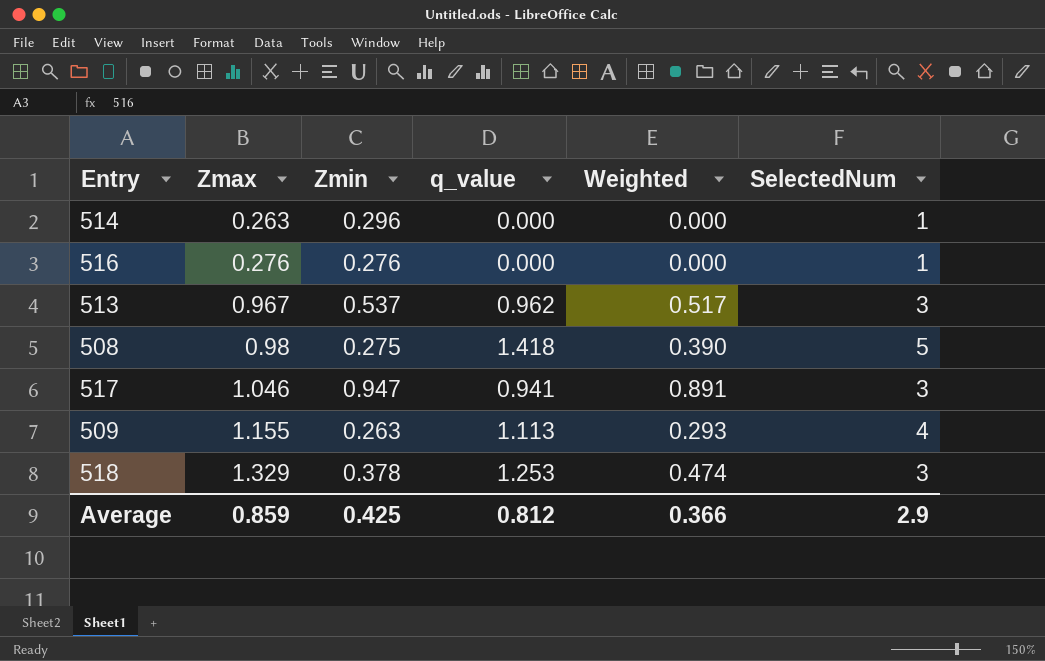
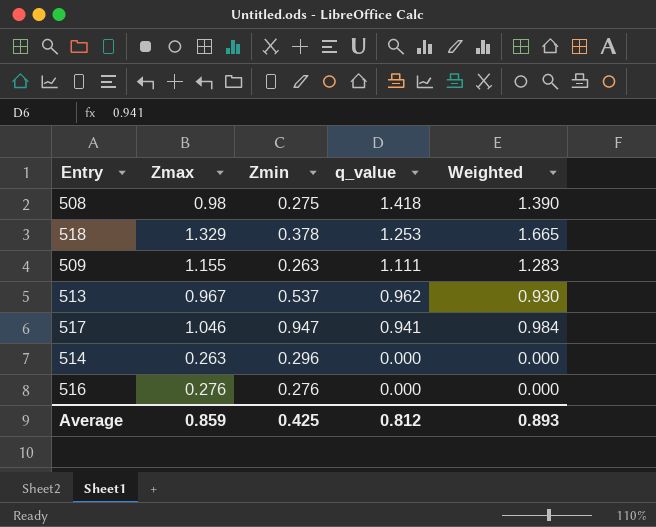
row order: Zmax ascending -> q_value descending
column SelectedNum | position: 6 -> none
column Weighted | formula: [Zmin] * [q_value] -> [Zmax] * [q_value]
509 | q_value: 1.113 -> 1.111
Average | Weighted: 0.366 -> 0.893

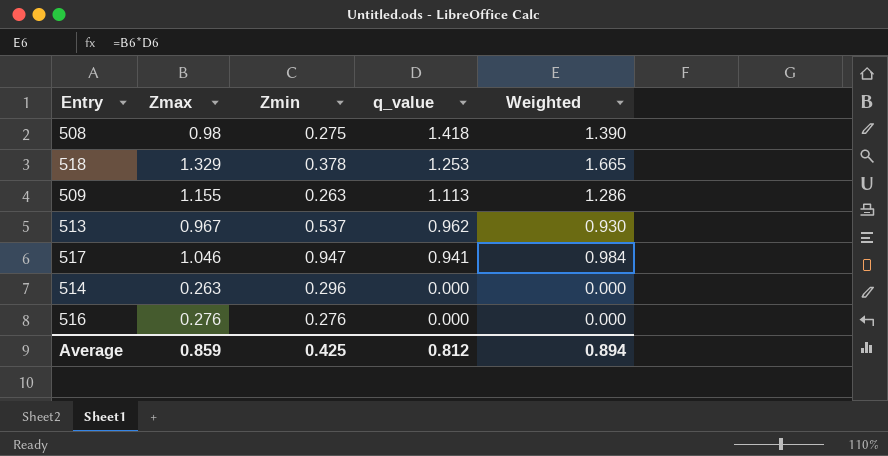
509 | q_value: 1.111 -> 1.113
509 | Weighted: 1.283 -> 1.286
Average | Weighted: 0.893 -> 0.894

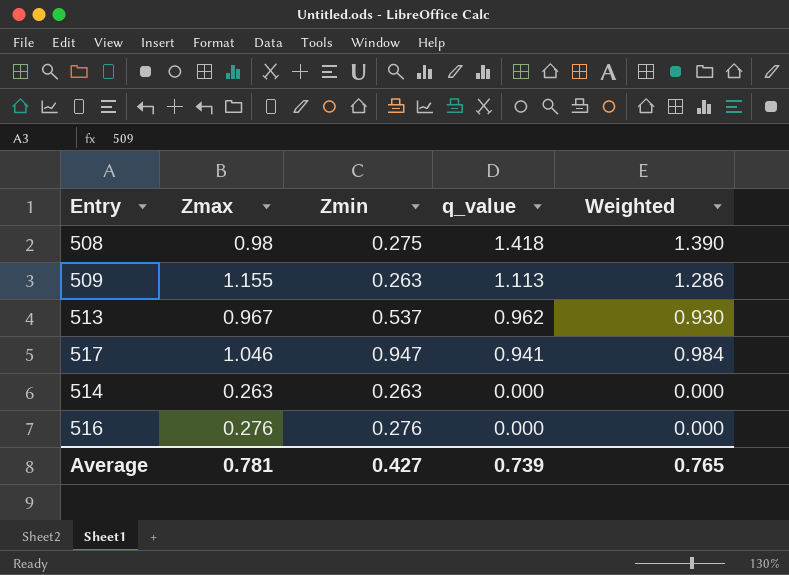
row 518: 1.329 | 0.378 | 1.253 | 1.665 -> none
514 | Zmin: 0.296 -> 0.263
Average | Zmax: 0.859 -> 0.781
Average | Zmin: 0.425 -> 0.427
Average | q_value: 0.812 -> 0.739
Average | Weighted: 0.894 -> 0.765

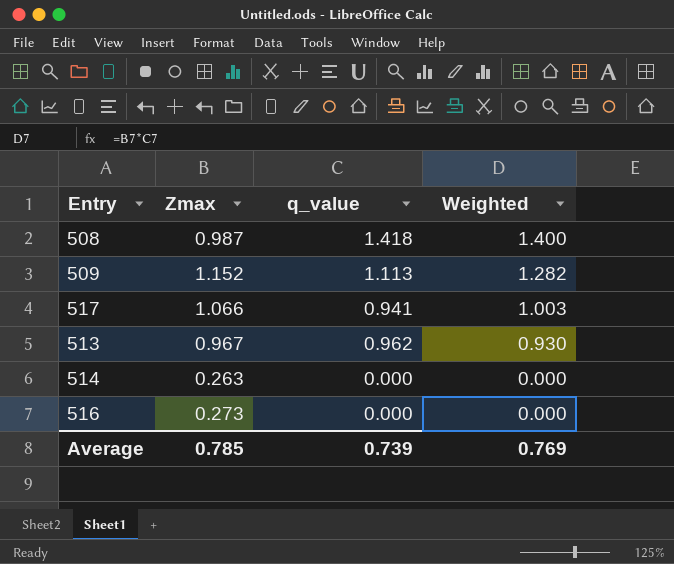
row order: q_value descending -> Weighted descending
column Zmin | position: 3 -> none
508 | Zmax: 0.98 -> 0.987
508 | Weighted: 1.390 -> 1.400
509 | Zmax: 1.155 -> 1.152
509 | Weighted: 1.286 -> 1.282
517 | Zmax: 1.046 -> 1.066
517 | Weighted: 0.984 -> 1.003
516 | Zmax: 0.276 -> 0.273
Average | Zmax: 0.781 -> 0.785
Average | Weighted: 0.765 -> 0.769

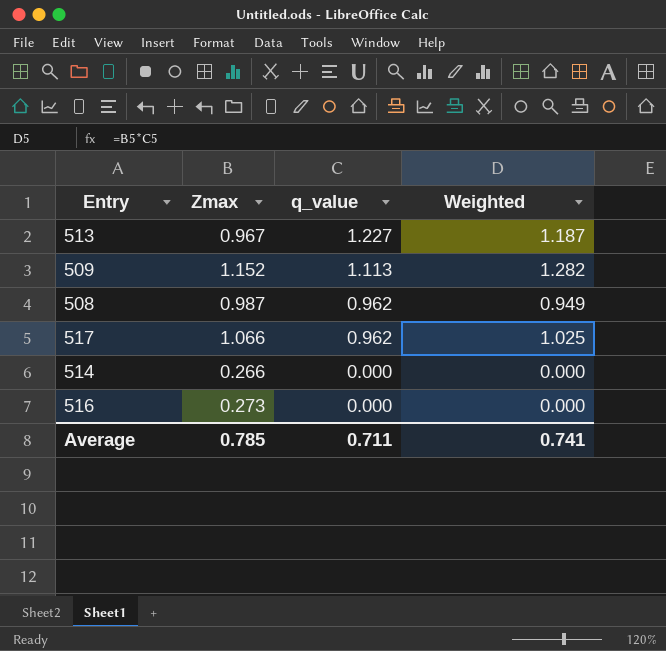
row order: Weighted descending -> q_value descending
513 | q_value: 0.962 -> 1.227
513 | Weighted: 0.930 -> 1.187
508 | q_value: 1.418 -> 0.962
508 | Weighted: 1.400 -> 0.949
517 | q_value: 0.941 -> 0.962
517 | Weighted: 1.003 -> 1.025
514 | Zmax: 0.263 -> 0.266
Average | q_value: 0.739 -> 0.711
Average | Weighted: 0.769 -> 0.741

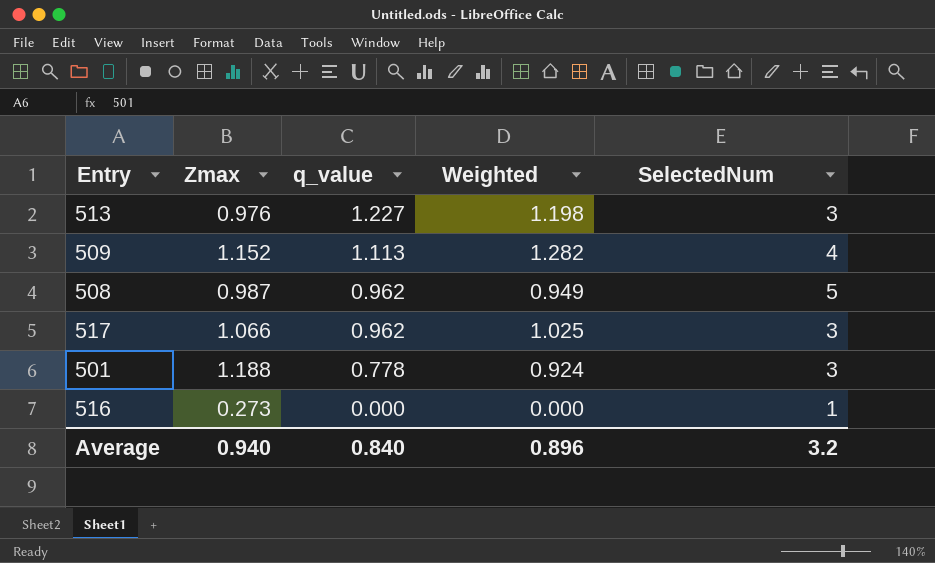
column SelectedNum | position: none -> 5
row 514: 0.266 | 0.000 | 0.000 -> none
513 | Zmax: 0.967 -> 0.976
513 | Weighted: 1.187 -> 1.198
row 501: none -> 1.188 | 0.778 | 0.924 | 3
Average | Zmax: 0.785 -> 0.940
Average | q_value: 0.711 -> 0.840
Average | Weighted: 0.741 -> 0.896

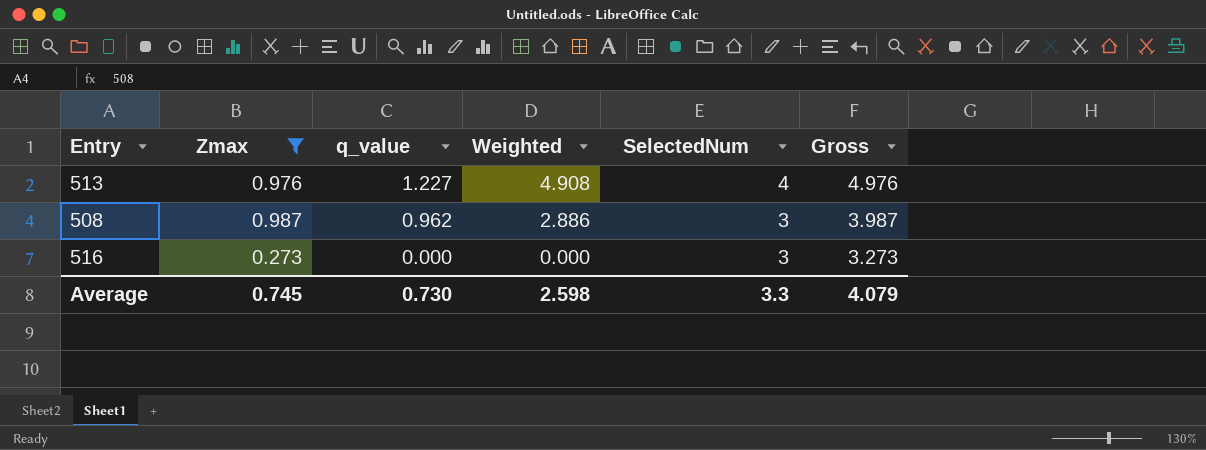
filter: none -> Zmax <= 0.987
column Weighted | formula: [Zmax] * [q_value] -> [q_value] * [SelectedNum]
column Gross | formula: none -> [Zmax] + [SelectedNum]
513 | SelectedNum: 3 -> 4
508 | SelectedNum: 5 -> 3
516 | SelectedNum: 1 -> 3
Average | Zmax: 0.940 -> 0.745
Average | q_value: 0.840 -> 0.730
Average | Weighted: 0.896 -> 2.598
Average | SelectedNum: 3.2 -> 3.3

